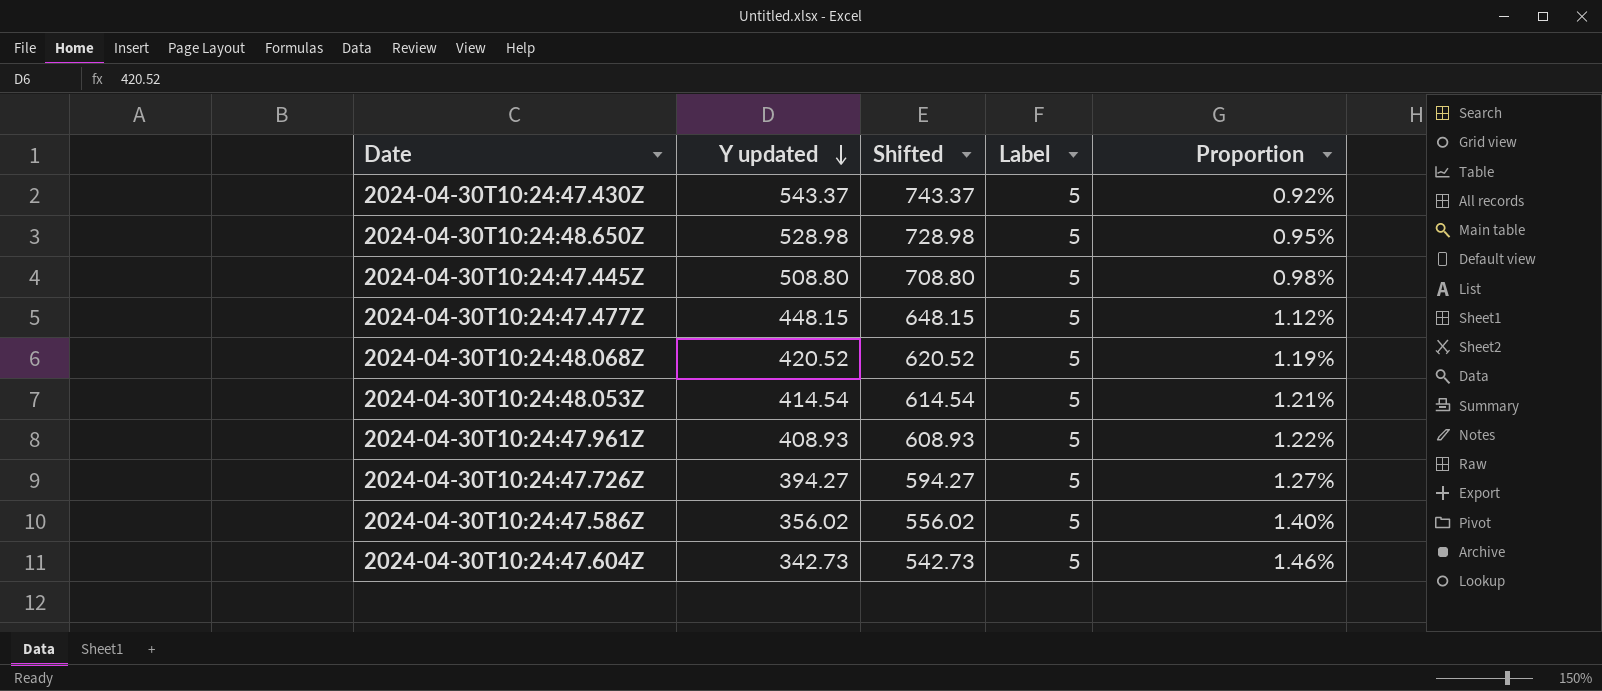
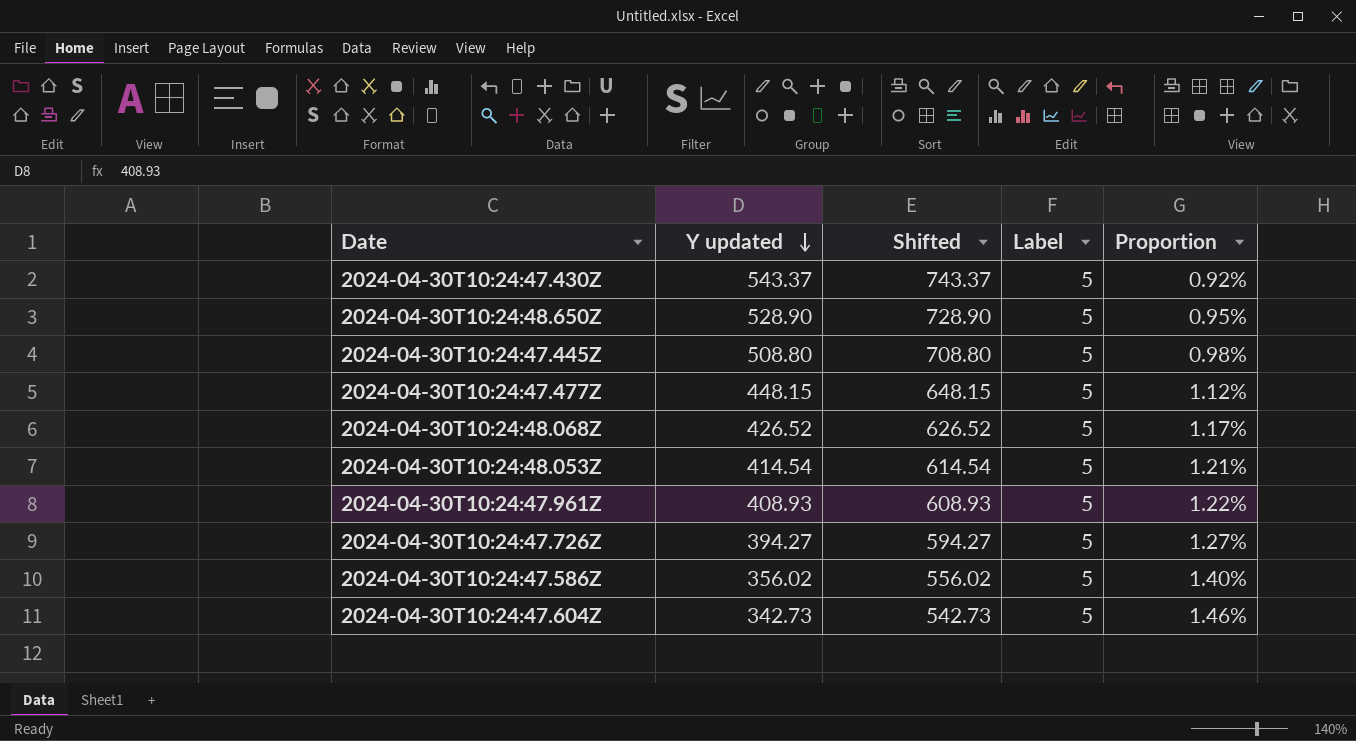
2024-04-30T10:24:48.650Z | Y updated: 528.98 -> 528.90
2024-04-30T10:24:48.650Z | Shifted: 728.98 -> 728.90
2024-04-30T10:24:48.068Z | Y updated: 420.52 -> 426.52
2024-04-30T10:24:48.068Z | Shifted: 620.52 -> 626.52
2024-04-30T10:24:48.068Z | Proportion: 1.19% -> 1.17%

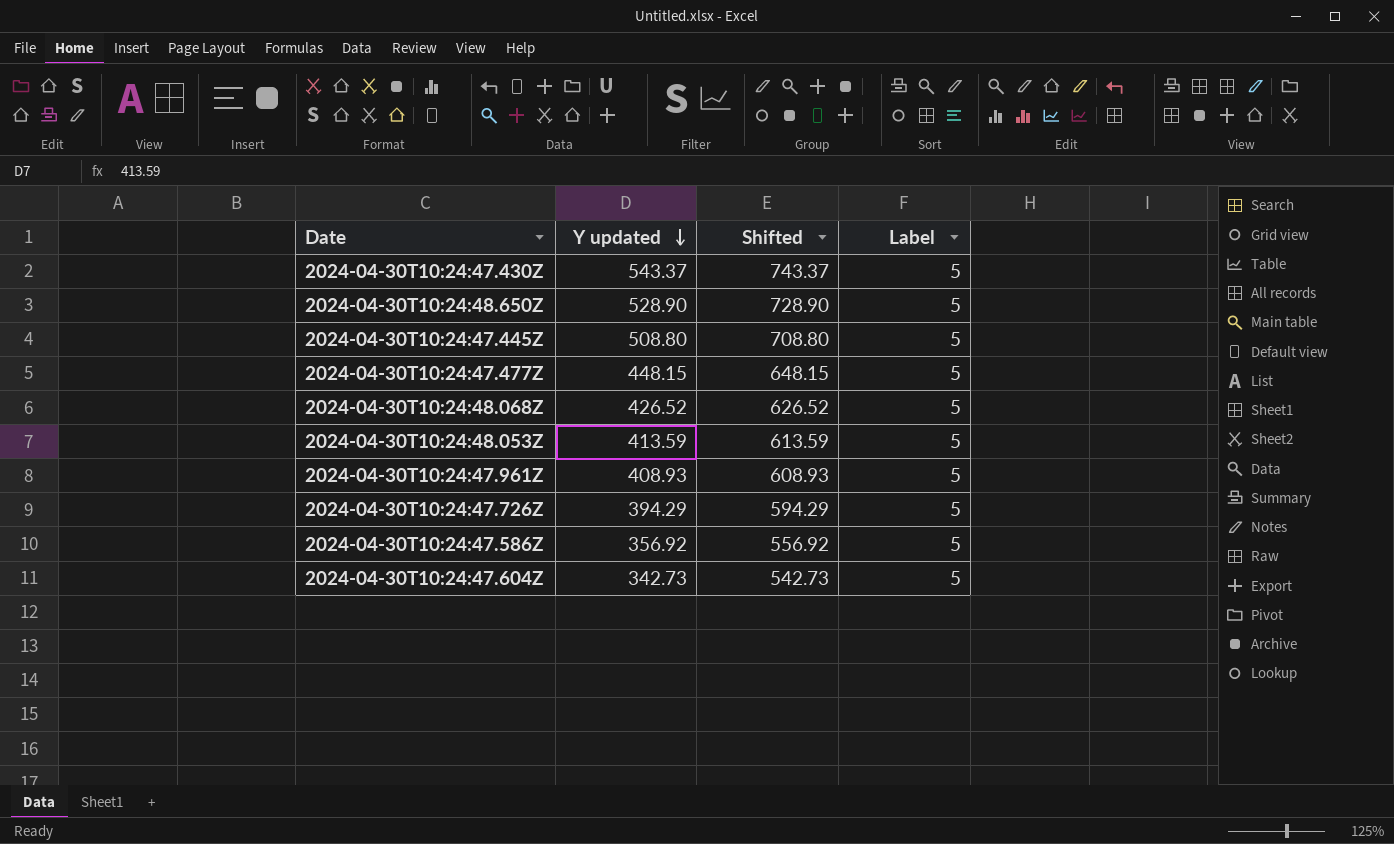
column Proportion | formula: [Label] / [Y updated] -> none
2024-04-30T10:24:48.053Z | Y updated: 414.54 -> 413.59
2024-04-30T10:24:48.053Z | Shifted: 614.54 -> 613.59
2024-04-30T10:24:47.726Z | Y updated: 394.27 -> 394.29
2024-04-30T10:24:47.726Z | Shifted: 594.27 -> 594.29
2024-04-30T10:24:47.586Z | Y updated: 356.02 -> 356.92
2024-04-30T10:24:47.586Z | Shifted: 556.02 -> 556.92

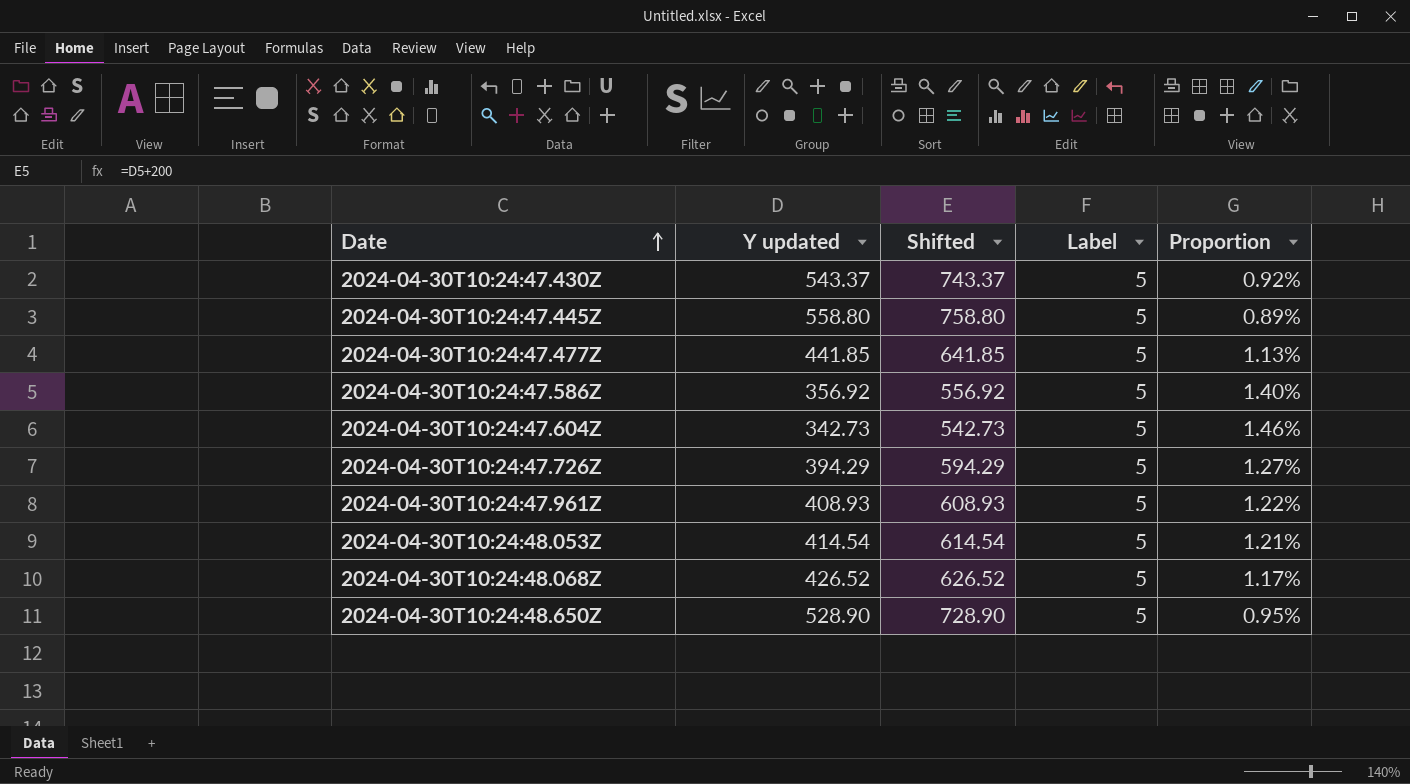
row order: Y updated descending -> Date ascending
column Proportion | formula: none -> [Label] / [Y updated]
2024-04-30T10:24:47.445Z | Y updated: 508.80 -> 558.80
2024-04-30T10:24:47.445Z | Shifted: 708.80 -> 758.80
2024-04-30T10:24:47.477Z | Y updated: 448.15 -> 441.85
2024-04-30T10:24:47.477Z | Shifted: 648.15 -> 641.85
2024-04-30T10:24:48.053Z | Y updated: 413.59 -> 414.54
2024-04-30T10:24:48.053Z | Shifted: 613.59 -> 614.54

